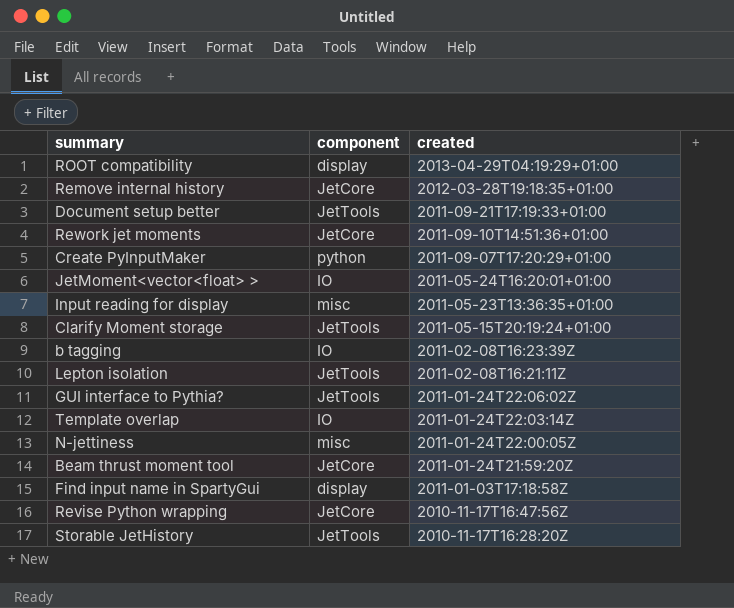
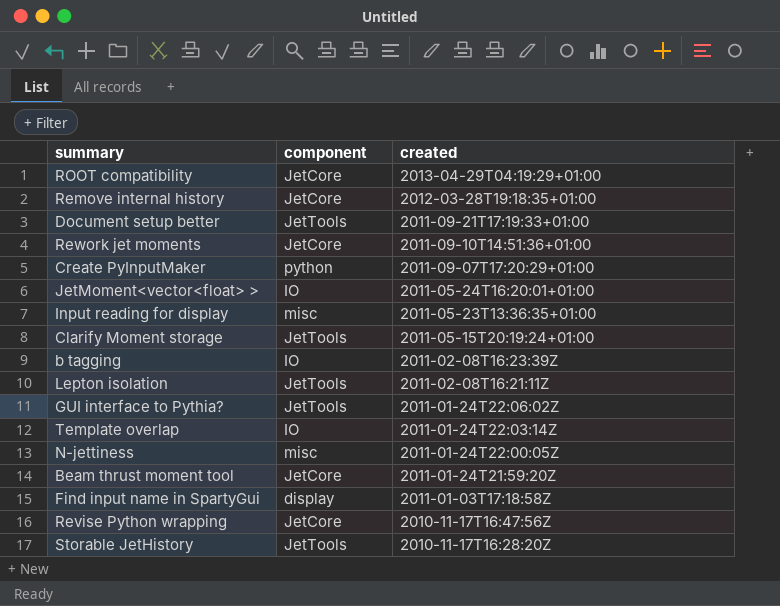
ROOT compatibility | component: display -> JetCore

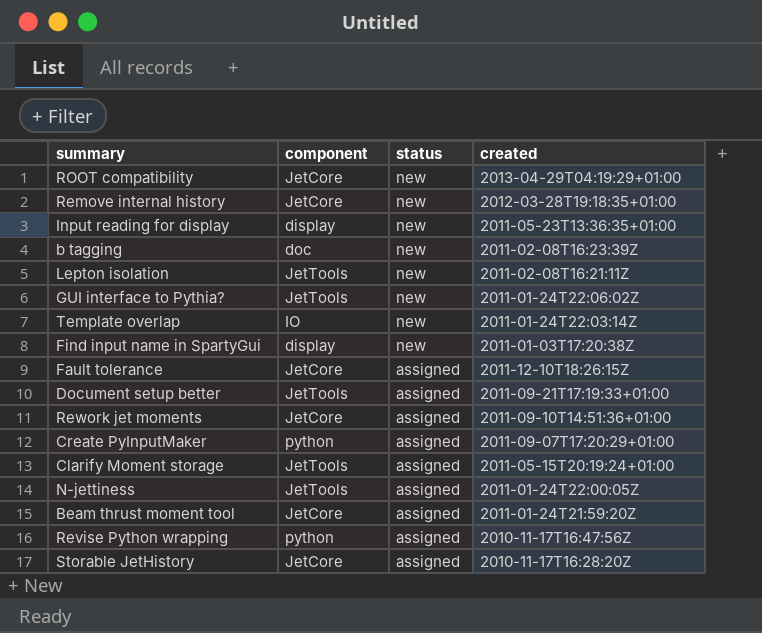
row order: created descending -> status descending
column status | position: none -> 3
row JetMoment<vector<float> >: IO | 2011-05-24T16:20:01+01:00 -> none
Input reading for display | component: misc -> display
b tagging | component: IO -> doc
Find input name in SpartyGui | created: 2011-01-03T17:18:58Z -> 2011-01-03T17:20:38Z
row Fault tolerance: none -> JetCore | assigned | 2011-12-10T18:26:15Z
N-jettiness | component: misc -> JetTools
Revise Python wrapping | component: JetCore -> python
Storable JetHistory | component: JetTools -> JetCore

